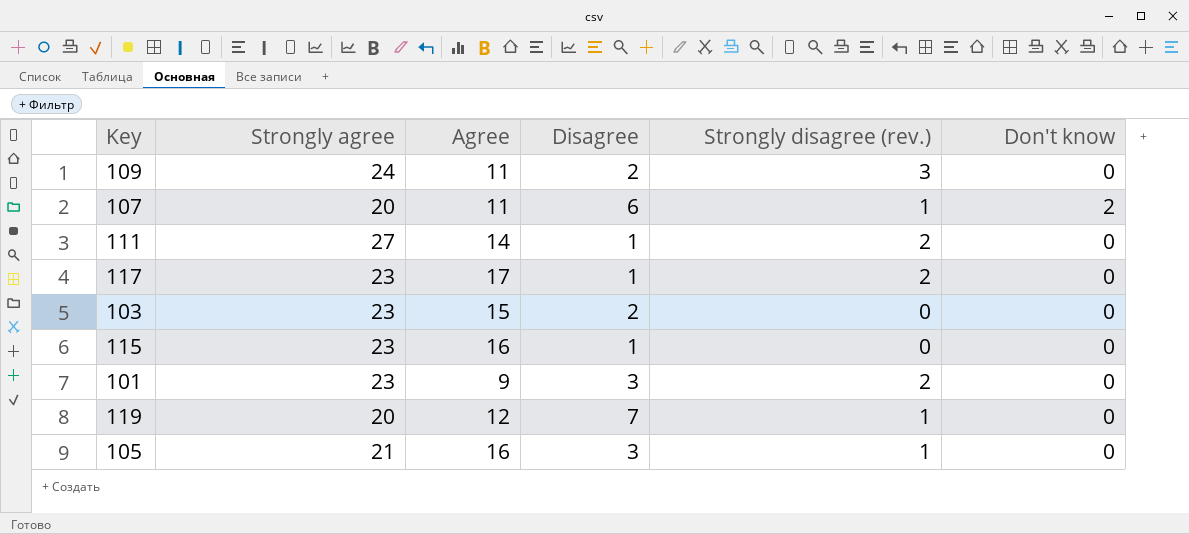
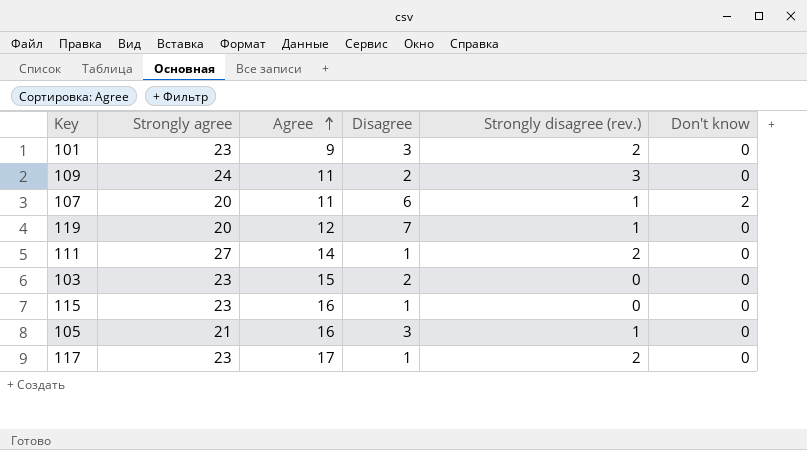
row order: none -> Agree ascending

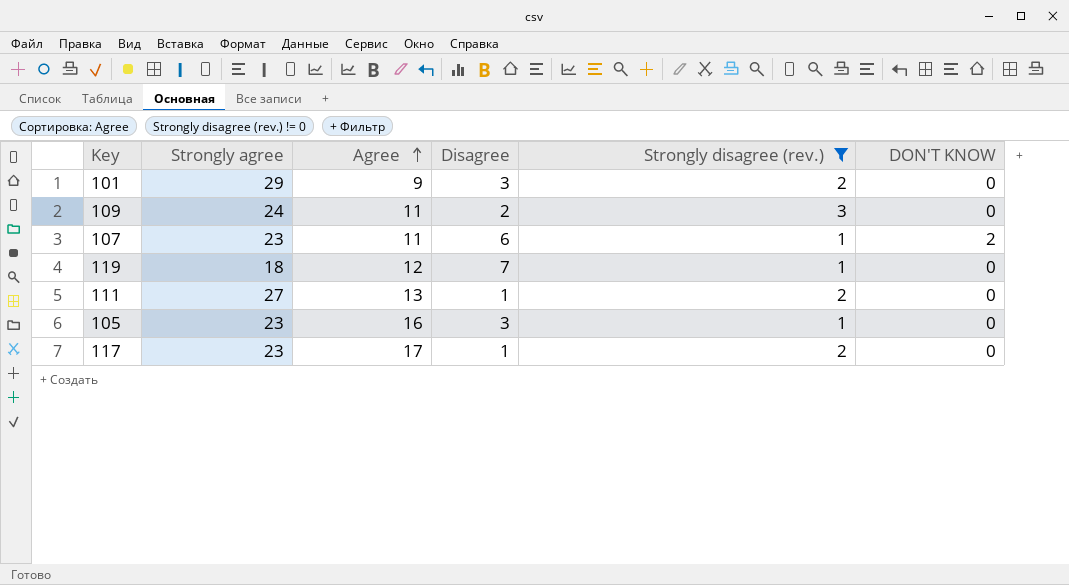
filter: none -> Strongly disagree (rev.) != 0
column name: Don't know -> DON'T KNOW
101 | Strongly agree: 23 -> 29
107 | Strongly agree: 20 -> 23
119 | Strongly agree: 20 -> 18
111 | Agree: 14 -> 13
105 | Strongly agree: 21 -> 23

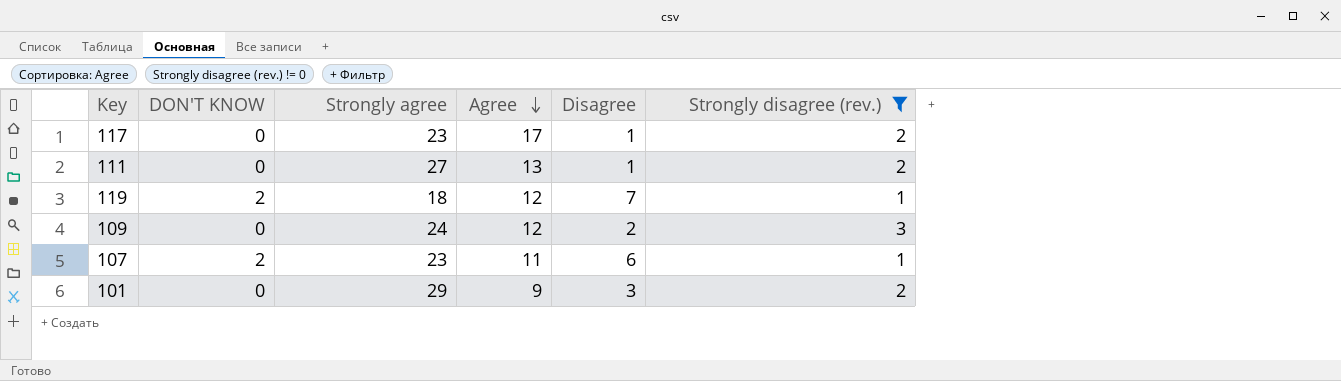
row order: Agree ascending -> Agree descending
column DON'T KNOW | position: 6 -> 2
row 105: 23 | 16 | 3 | 1 | 0 -> none
119 | DON'T KNOW: 0 -> 2
109 | Agree: 11 -> 12

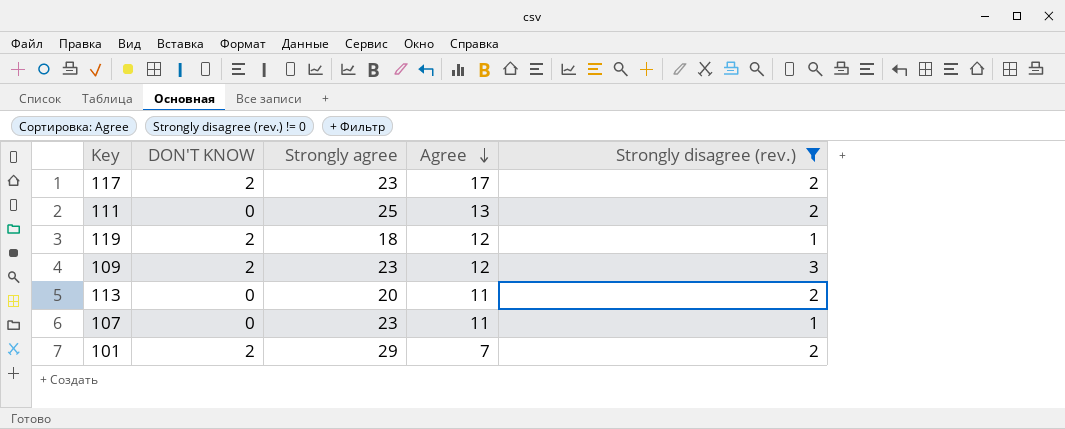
column Disagree | position: 5 -> none
117 | DON'T KNOW: 0 -> 2
111 | Strongly agree: 27 -> 25
109 | DON'T KNOW: 0 -> 2
109 | Strongly agree: 24 -> 23
row 113: none -> 0 | 20 | 11 | 2
107 | DON'T KNOW: 2 -> 0
101 | DON'T KNOW: 0 -> 2
101 | Agree: 9 -> 7

